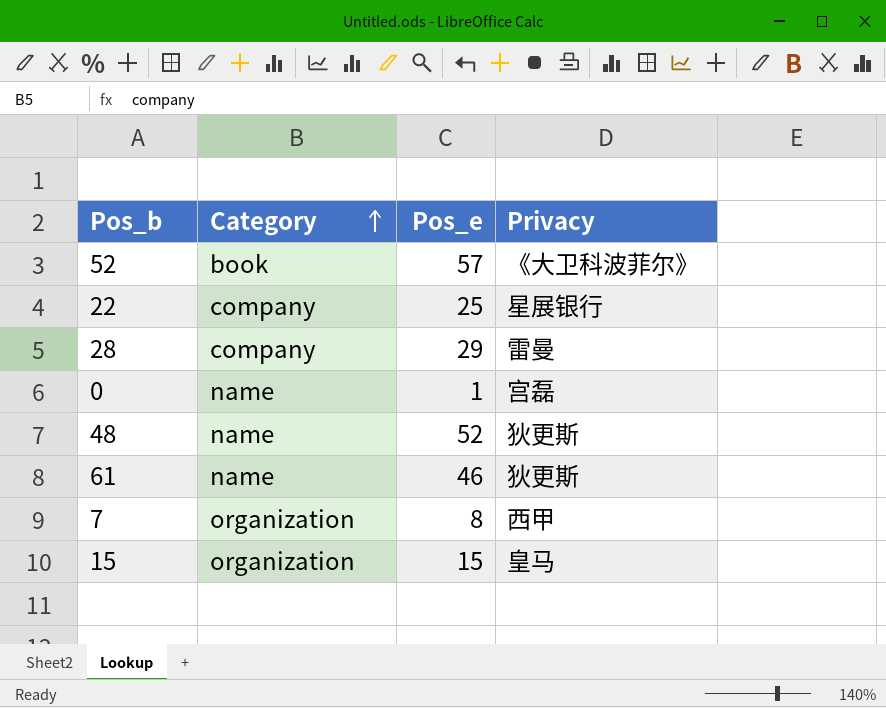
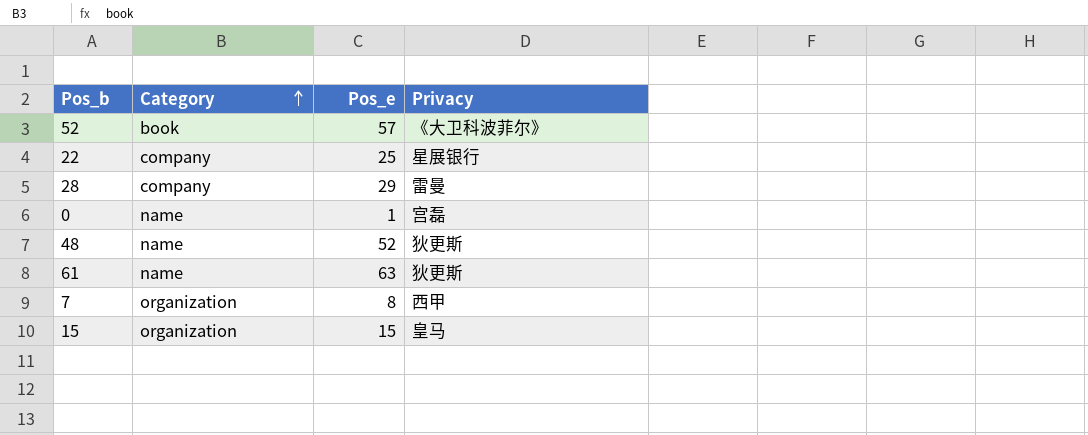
61 | Pos_e: 46 -> 63

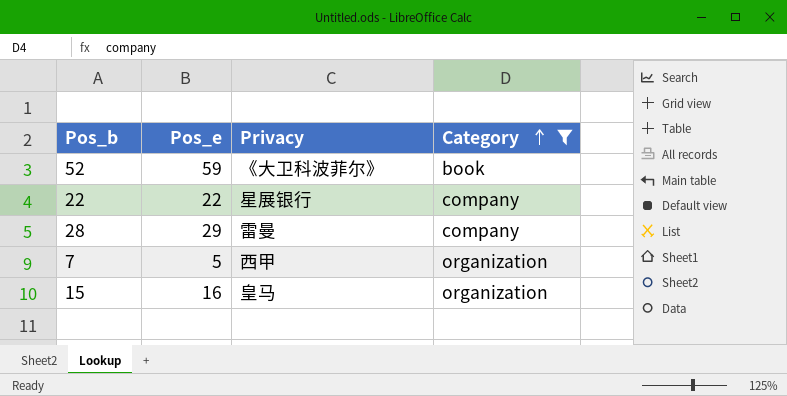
filter: none -> Category != name
column Category | position: 2 -> 4
52 | Pos_e: 57 -> 59
22 | Pos_e: 25 -> 22
7 | Pos_e: 8 -> 5
15 | Pos_e: 15 -> 16

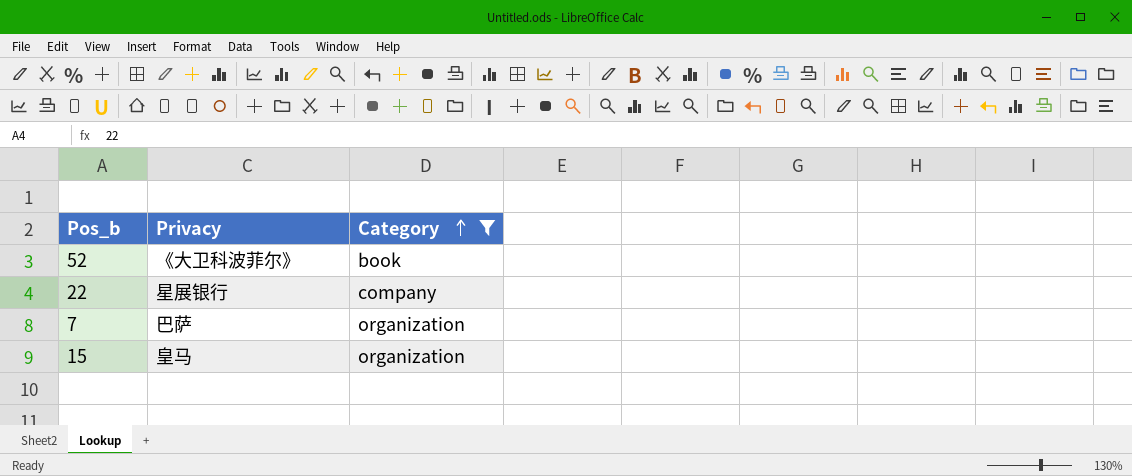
column Pos_e | position: 2 -> none
row 28: 29 | 雷曼 | company -> none
7 | Privacy: 西甲 -> 巴萨

